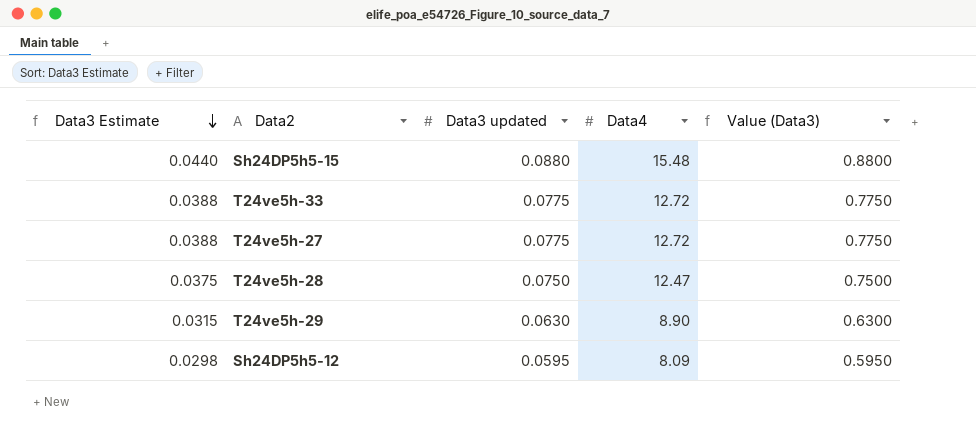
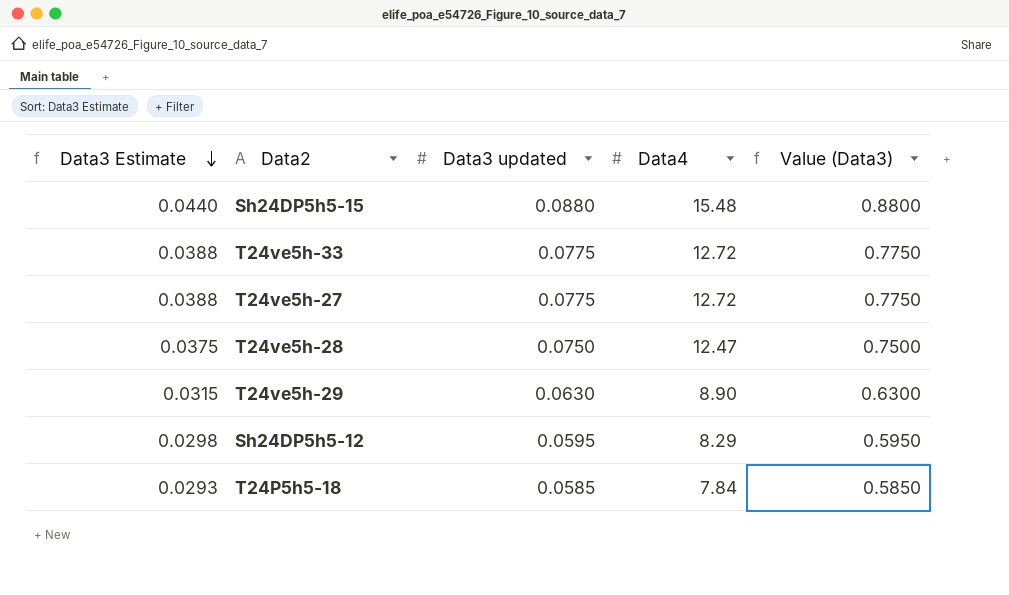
Sh24DP5h5-12 | Data4: 8.09 -> 8.29
row T24P5h5-18: none -> 0.0293 | 0.0585 | 7.84 | 0.5850

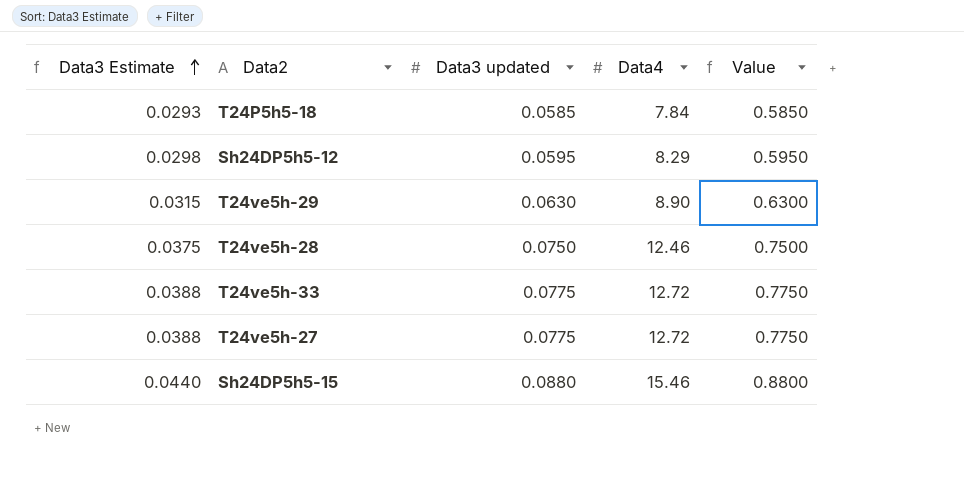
row order: Data3 Estimate descending -> Data3 Estimate ascending
column name: Value (Data3) -> Value
T24ve5h-28 | Data4: 12.47 -> 12.46
Sh24DP5h5-15 | Data4: 15.48 -> 15.46

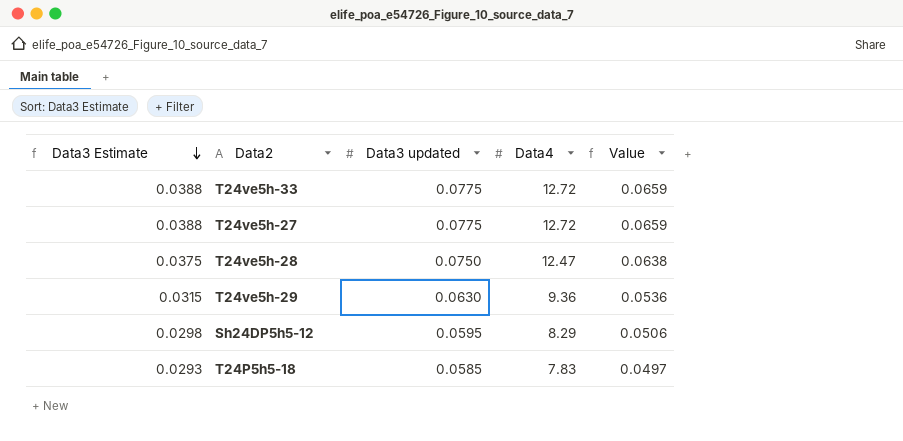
row order: Data3 Estimate ascending -> Data3 Estimate descending
column Value | formula: [Data3 updated] * 10 -> [Data3 updated] * 0.85
row Sh24DP5h5-15: 0.0440 | 0.0880 | 15.46 | 0.8800 -> none
T24ve5h-28 | Data4: 12.46 -> 12.47
T24ve5h-29 | Data4: 8.90 -> 9.36
T24P5h5-18 | Data4: 7.84 -> 7.83

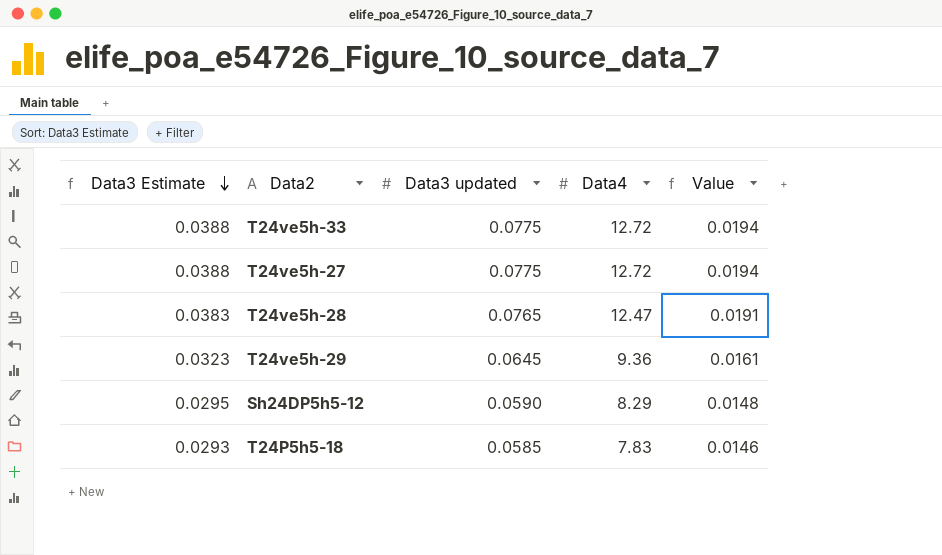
column Value | formula: [Data3 updated] * 0.85 -> [Data3 updated] * 0.25
T24ve5h-28 | Data3 Estimate: 0.0375 -> 0.0383
T24ve5h-28 | Data3 updated: 0.0750 -> 0.0765
T24ve5h-29 | Data3 Estimate: 0.0315 -> 0.0323
T24ve5h-29 | Data3 updated: 0.0630 -> 0.0645
Sh24DP5h5-12 | Data3 Estimate: 0.0298 -> 0.0295
Sh24DP5h5-12 | Data3 updated: 0.0595 -> 0.0590

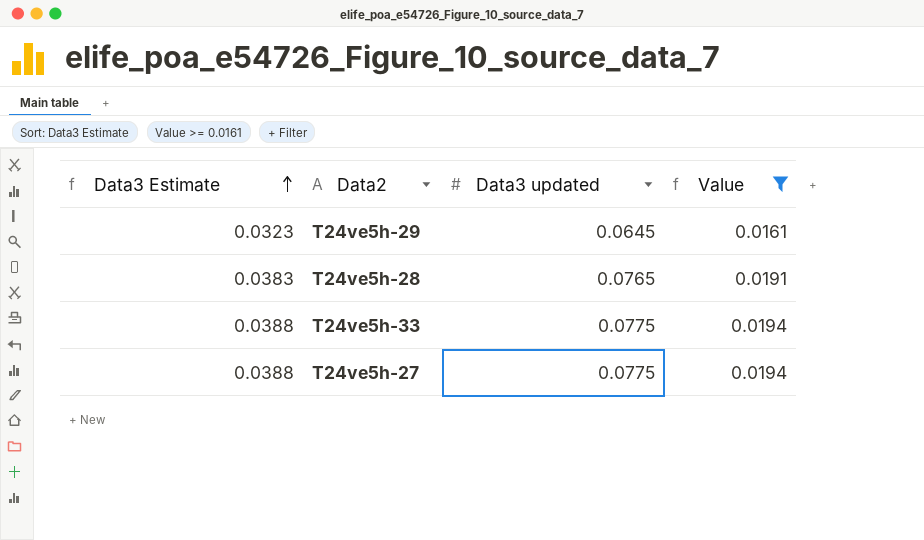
filter: none -> Value >= 0.0161
row order: Data3 Estimate descending -> Data3 Estimate ascending
column Data4 | position: 4 -> none

